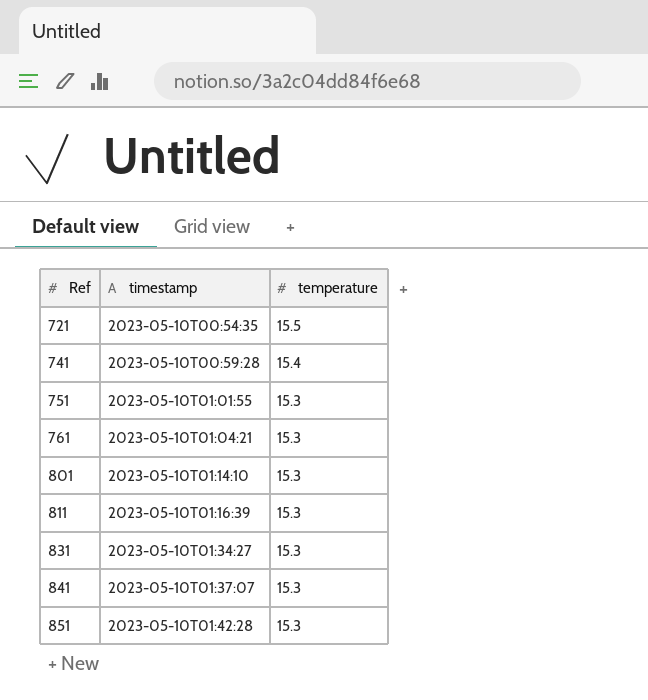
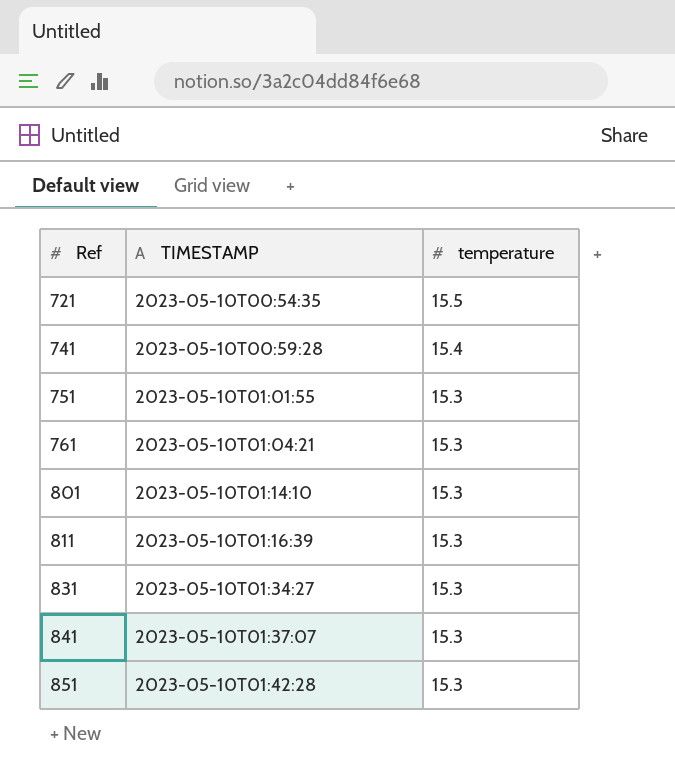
column name: timestamp -> TIMESTAMP

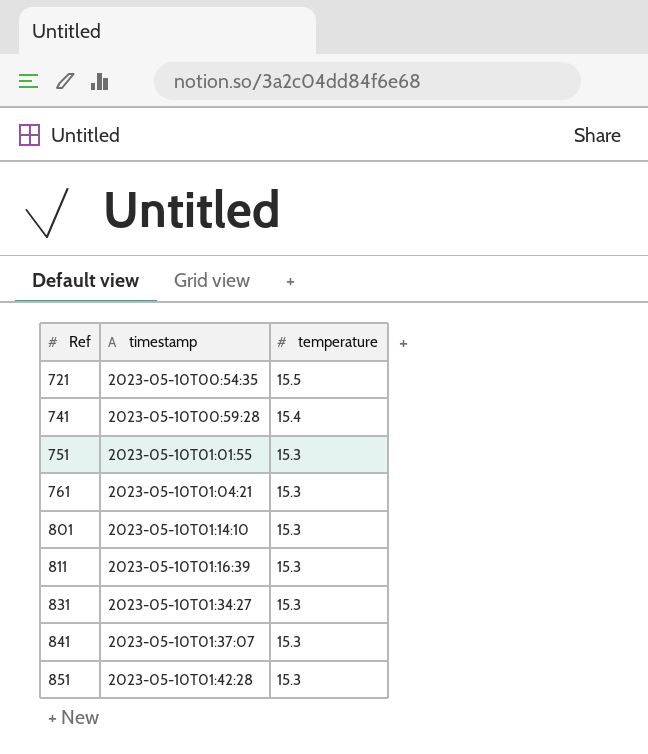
column name: TIMESTAMP -> timestamp

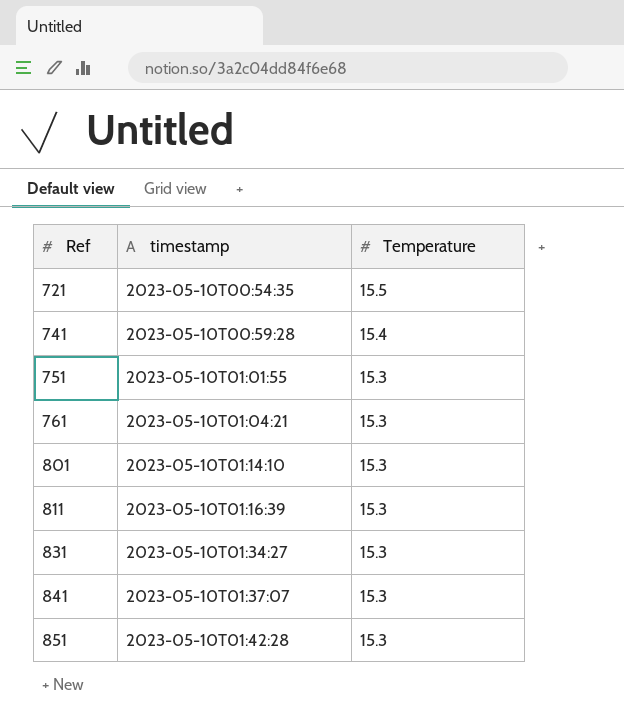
column name: temperature -> Temperature

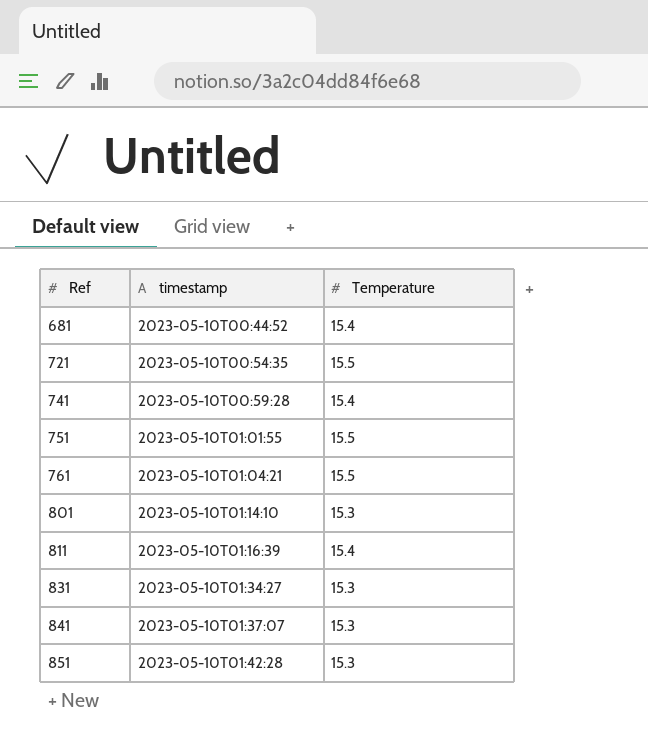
row 681: none -> 2023-05-10T00:44:52 | 15.4
751 | Temperature: 15.3 -> 15.5
761 | Temperature: 15.3 -> 15.5
811 | Temperature: 15.3 -> 15.4

